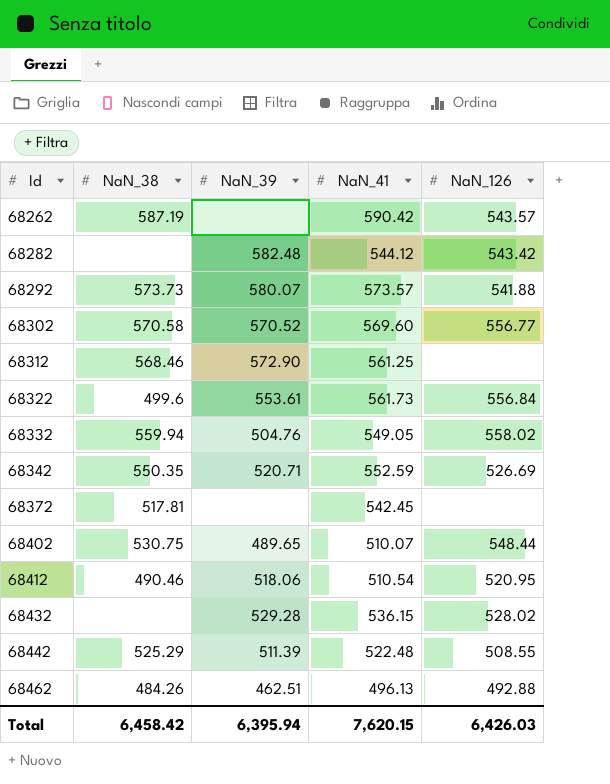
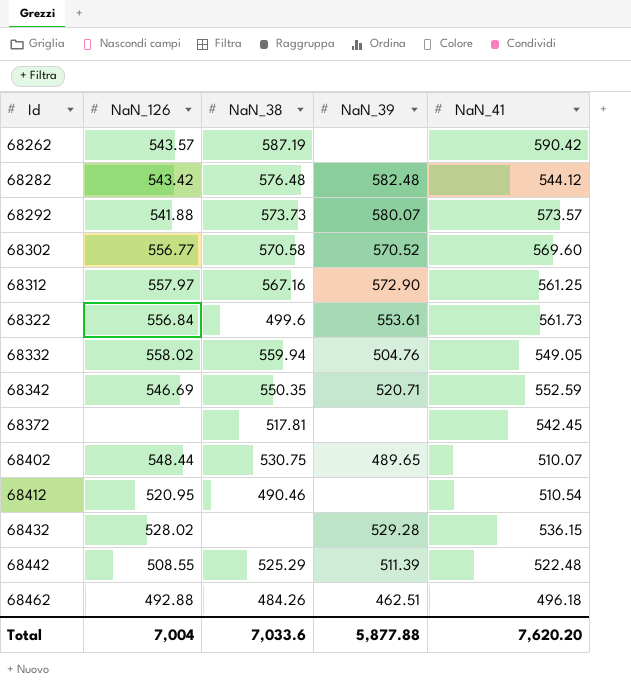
column NaN_126 | position: 5 -> 2
68282 | NaN_38: none -> 576.48
68312 | NaN_126: none -> 557.97
68312 | NaN_38: 568.46 -> 567.16
68342 | NaN_126: 526.69 -> 546.69
68412 | NaN_39: 518.06 -> none
68462 | NaN_41: 496.13 -> 496.18
Total | NaN_126: 6,426.03 -> 7,004
Total | NaN_38: 6,458.42 -> 7,033.6
Total | NaN_39: 6,395.94 -> 5,877.88
Total | NaN_41: 7,620.15 -> 7,620.20

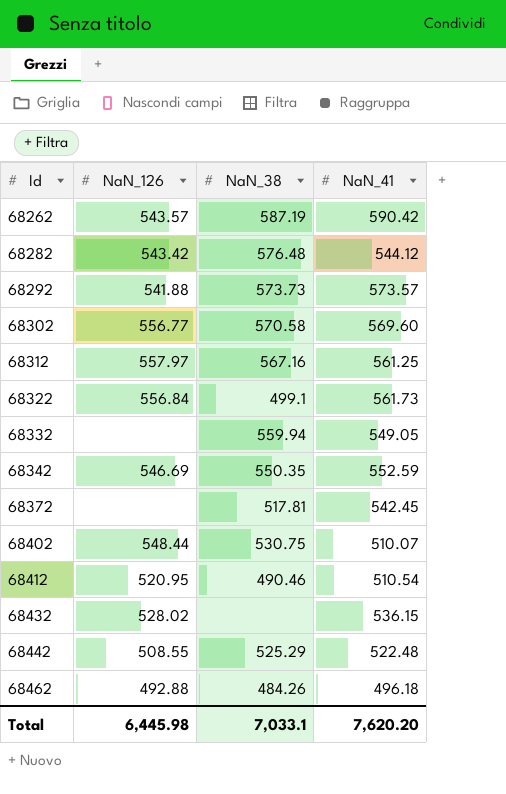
column NaN_39 | position: 4 -> none
68322 | NaN_38: 499.6 -> 499.1
68332 | NaN_126: 558.02 -> none
Total | NaN_126: 7,004 -> 6,445.98
Total | NaN_38: 7,033.6 -> 7,033.1

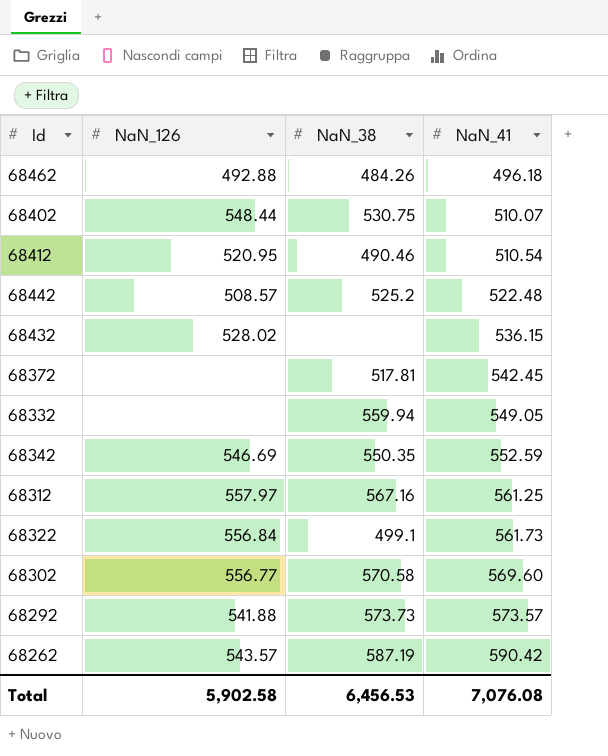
row order: Id ascending -> NaN_41 ascending
row 68282: 543.42 | 576.48 | 544.12 -> none
68442 | NaN_126: 508.55 -> 508.57
68442 | NaN_38: 525.29 -> 525.2
Total | NaN_126: 6,445.98 -> 5,902.58
Total | NaN_38: 7,033.1 -> 6,456.53
Total | NaN_41: 7,620.20 -> 7,076.08

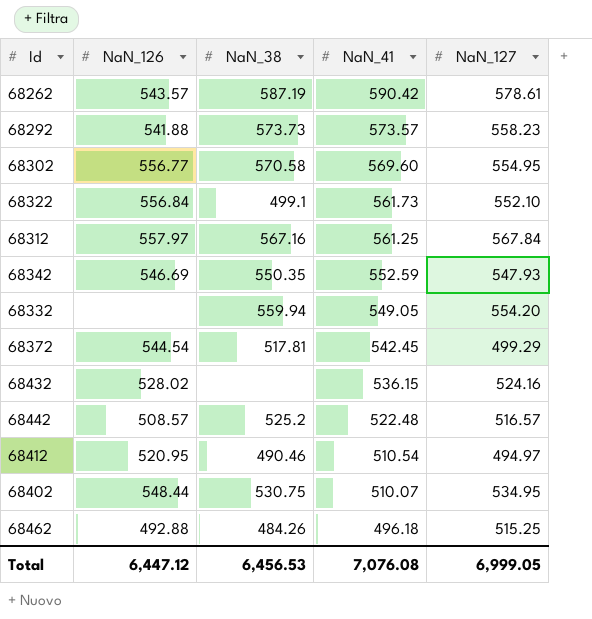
row order: NaN_41 ascending -> NaN_41 descending
column NaN_127 | position: none -> 5
68372 | NaN_126: none -> 544.54
Total | NaN_126: 5,902.58 -> 6,447.12

